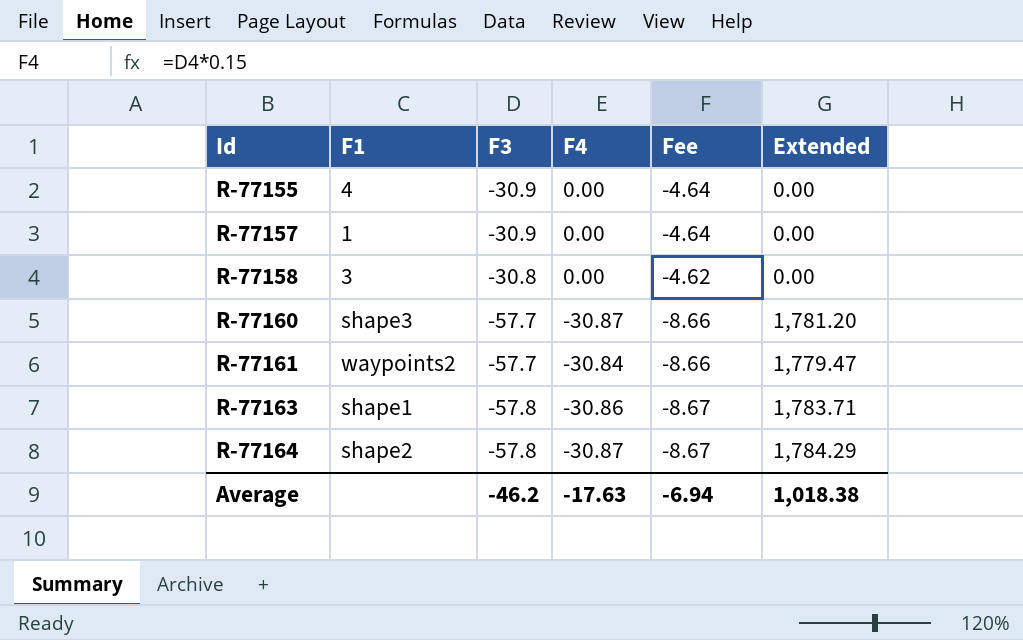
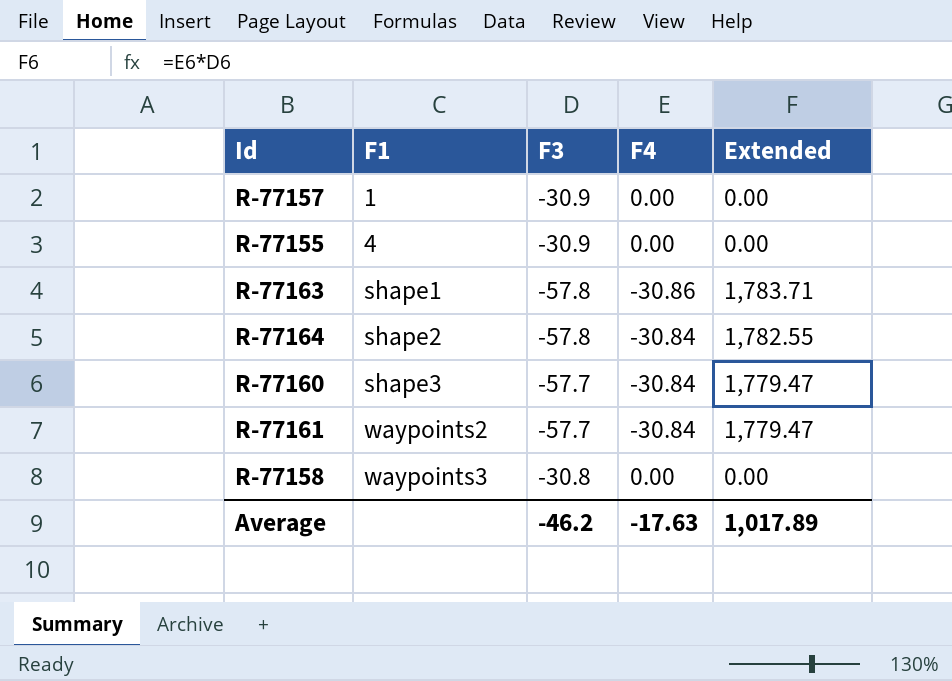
row order: Id ascending -> F1 ascending
column Fee | formula: [F3] * 0.15 -> none
R-77164 | F4: -30.87 -> -30.84
R-77164 | Extended: 1,784.29 -> 1,782.55
R-77160 | F4: -30.87 -> -30.84
R-77160 | Extended: 1,781.20 -> 1,779.47
R-77158 | F1: 3 -> waypoints3
Average | Extended: 1,018.38 -> 1,017.89

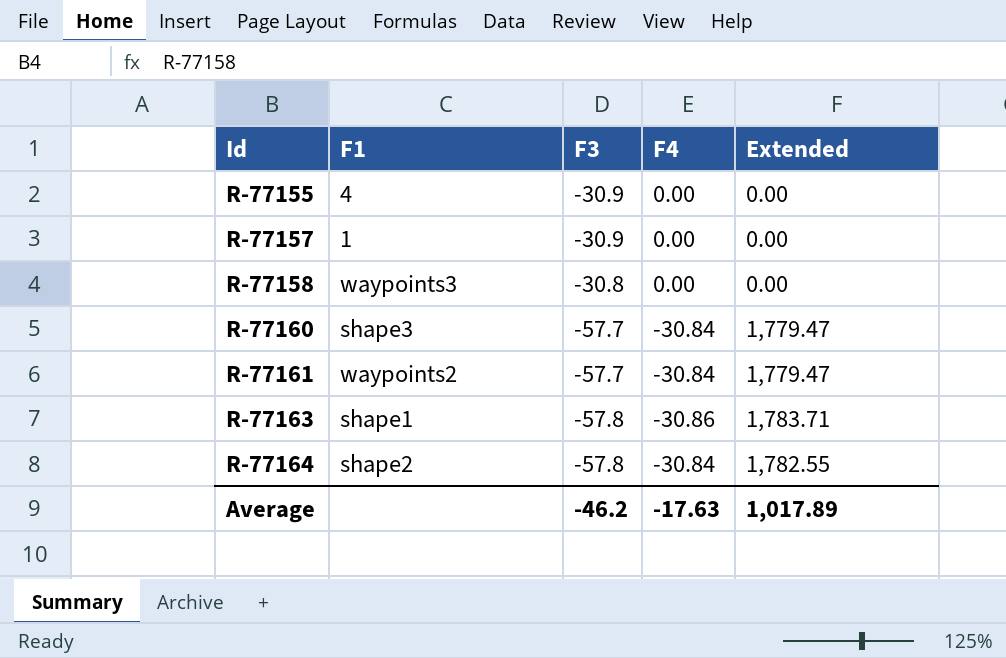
row order: F1 ascending -> Id ascending

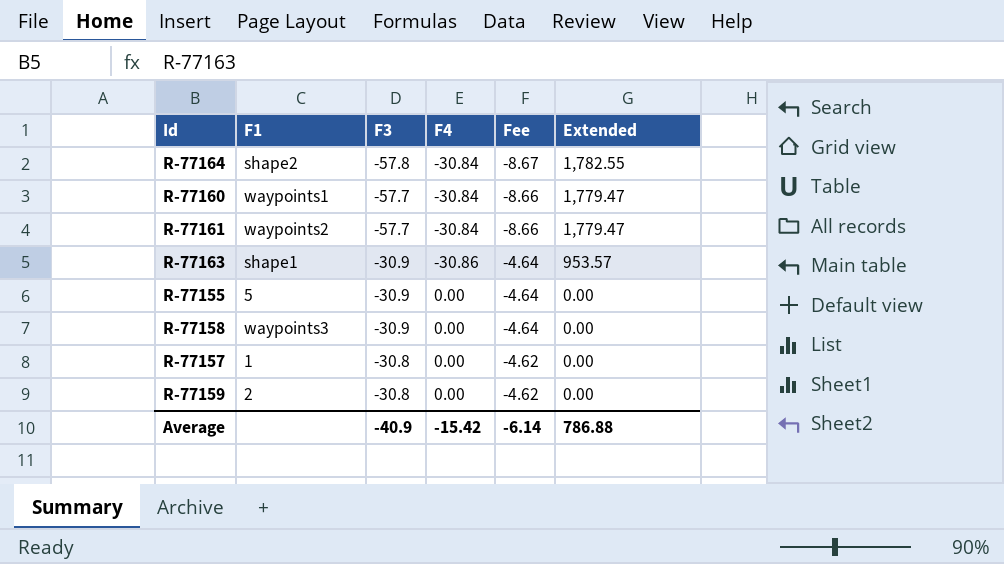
row order: Id ascending -> F3 ascending
column Fee | formula: none -> [F3] * 0.15
R-77160 | F1: shape3 -> waypoints1
R-77163 | F3: -57.8 -> -30.9
R-77163 | Extended: 1,783.71 -> 953.57
R-77155 | F1: 4 -> 5
R-77158 | F3: -30.8 -> -30.9
R-77157 | F3: -30.9 -> -30.8
row R-77159: none -> 2 | -30.8 | 0.00 | -4.62 | 0.00
Average | F3: -46.2 -> -40.9
Average | F4: -17.63 -> -15.42
Average | Extended: 1,017.89 -> 786.88

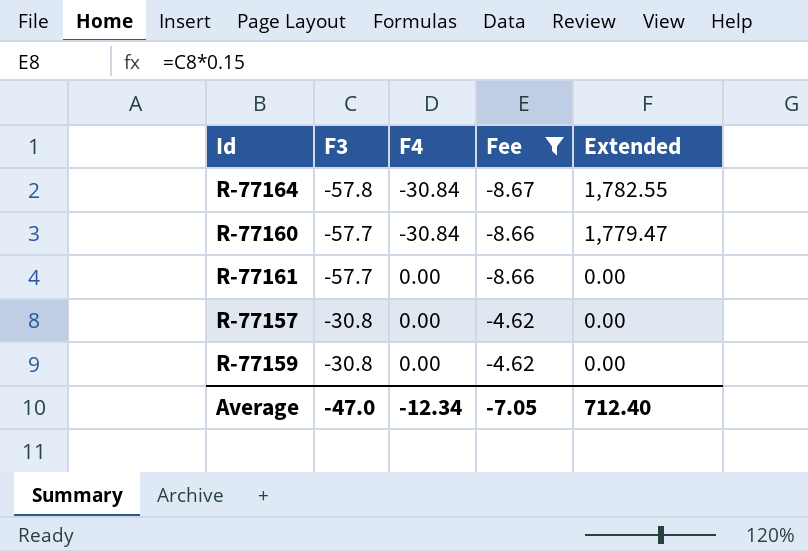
filter: none -> Fee != -4.64
column F1 | position: 2 -> none
R-77161 | F4: -30.84 -> 0.00
R-77161 | Extended: 1,779.47 -> 0.00
Average | F3: -40.9 -> -47.0
Average | F4: -15.42 -> -12.34
Average | Fee: -6.14 -> -7.05
Average | Extended: 786.88 -> 712.40

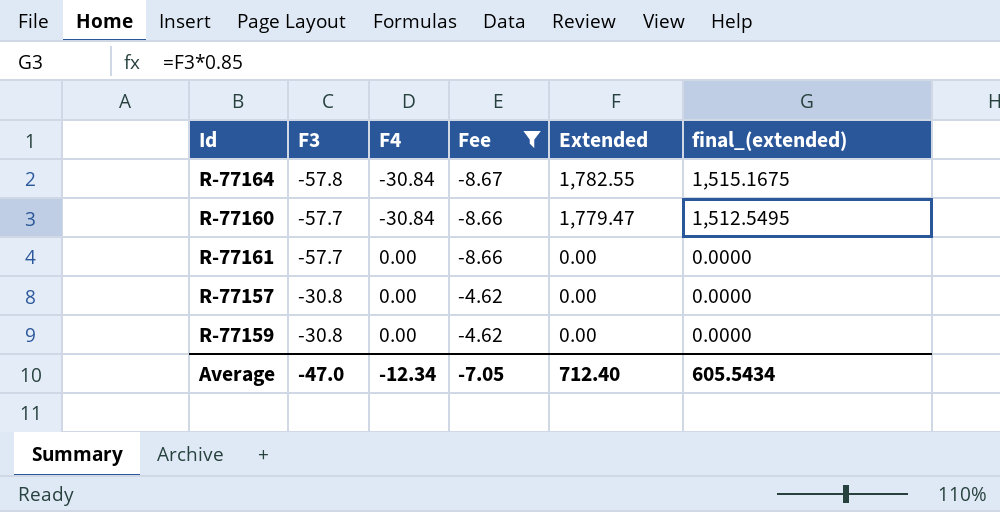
column final_(extended) | formula: none -> [Extended] * 0.85

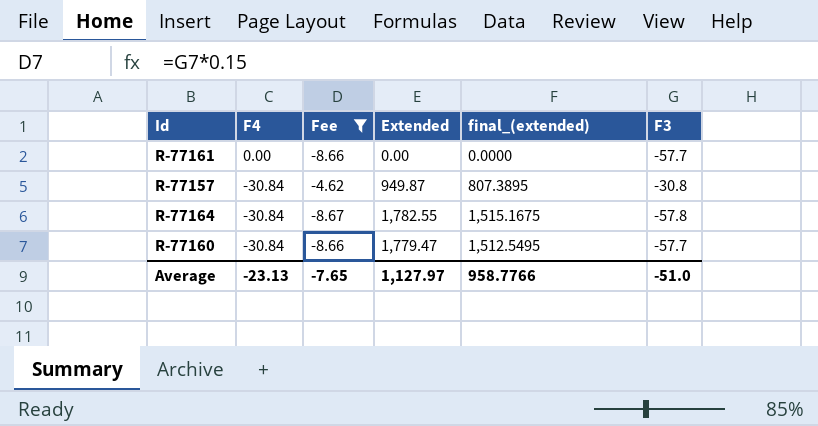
row order: F3 ascending -> F4 descending
column F3 | position: 2 -> 6
row R-77159: -30.8 | 0.00 | -4.62 | 0.00 | 0.0000 -> none
R-77157 | F4: 0.00 -> -30.84
R-77157 | Extended: 0.00 -> 949.87
R-77157 | final_(extended): 0.0000 -> 807.3895
Average | F4: -12.34 -> -23.13
Average | Fee: -7.05 -> -7.65
Average | Extended: 712.40 -> 1,127.97
Average | final_(extended): 605.5434 -> 958.7766
Average | F3: -47.0 -> -51.0

